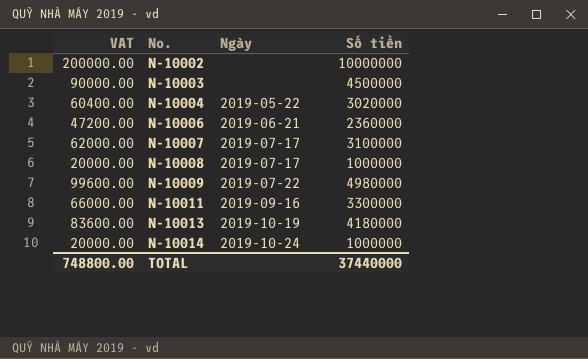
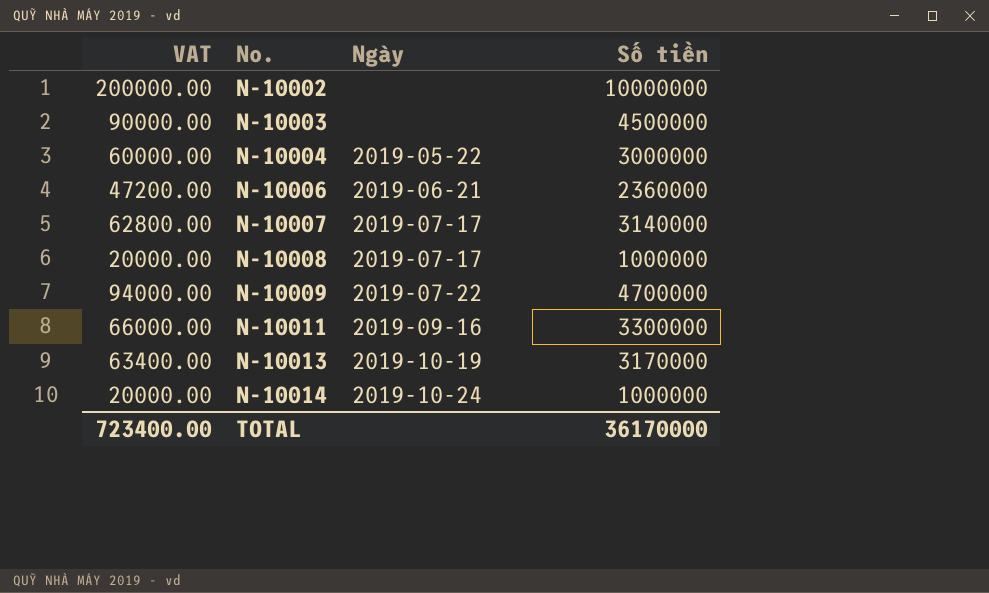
N-10004 | VAT: 60400.00 -> 60000.00
N-10004 | Số tiền: 3020000 -> 3000000
N-10007 | VAT: 62000.00 -> 62800.00
N-10007 | Số tiền: 3100000 -> 3140000
N-10009 | VAT: 99600.00 -> 94000.00
N-10009 | Số tiền: 4980000 -> 4700000
N-10013 | VAT: 83600.00 -> 63400.00
N-10013 | Số tiền: 4180000 -> 3170000
TOTAL | VAT: 748800.00 -> 723400.00
TOTAL | Số tiền: 37440000 -> 36170000

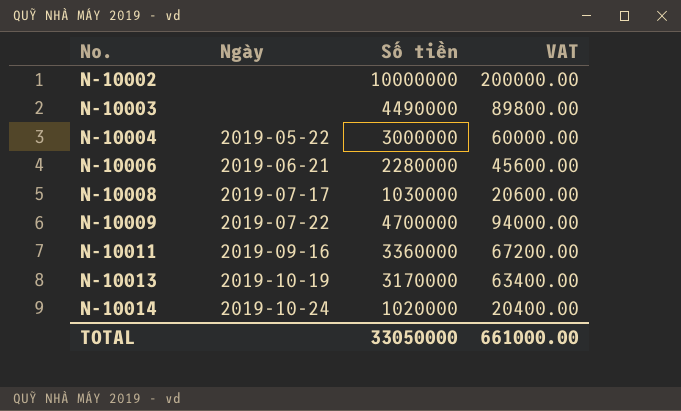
column VAT | position: 1 -> 4
row N-10007: 62800.00 | 2019-07-17 | 3140000 -> none
N-10003 | Số tiền: 4500000 -> 4490000
N-10003 | VAT: 90000.00 -> 89800.00
N-10006 | Số tiền: 2360000 -> 2280000
N-10006 | VAT: 47200.00 -> 45600.00
N-10008 | Số tiền: 1000000 -> 1030000
N-10008 | VAT: 20000.00 -> 20600.00
N-10011 | Số tiền: 3300000 -> 3360000
N-10011 | VAT: 66000.00 -> 67200.00
N-10014 | Số tiền: 1000000 -> 1020000
N-10014 | VAT: 20000.00 -> 20400.00
TOTAL | Số tiền: 36170000 -> 33050000
TOTAL | VAT: 723400.00 -> 661000.00

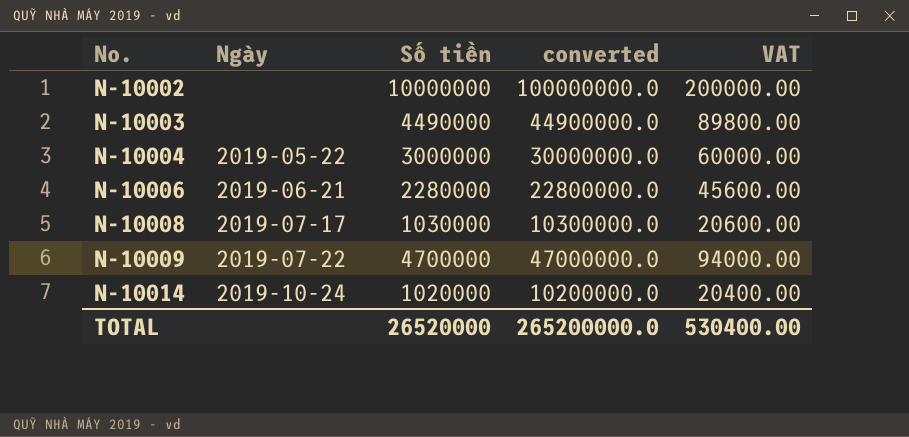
column converted | formula: none -> [Số tiền] * 10
row N-10011: 2019-09-16 | 3360000 | 67200.00 -> none
row N-10013: 2019-10-19 | 3170000 | 63400.00 -> none
TOTAL | Số tiền: 33050000 -> 26520000
TOTAL | VAT: 661000.00 -> 530400.00

